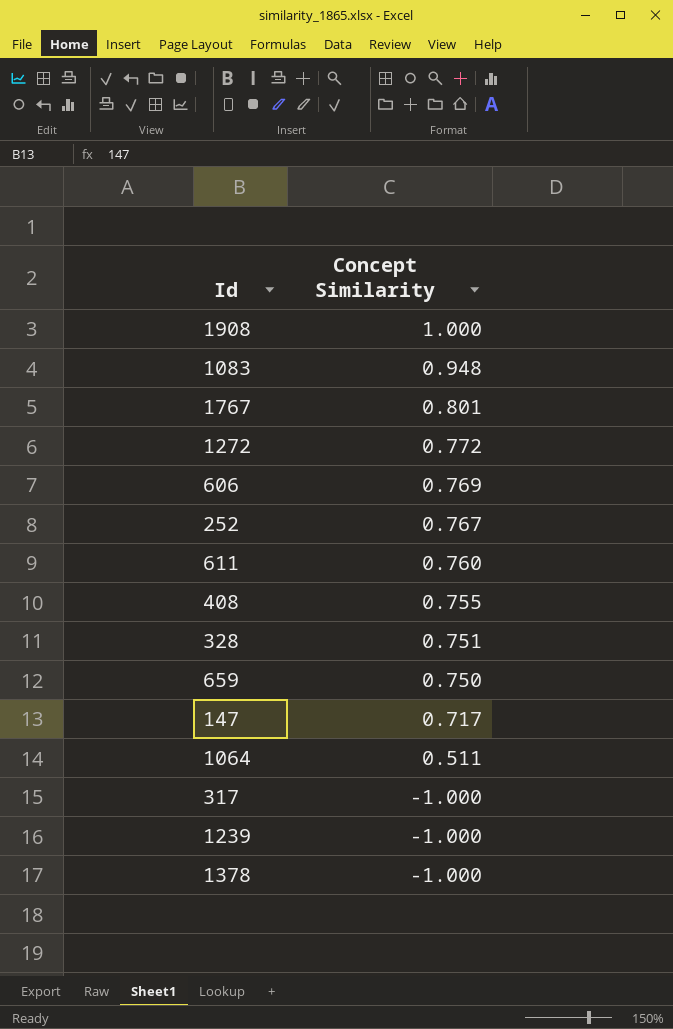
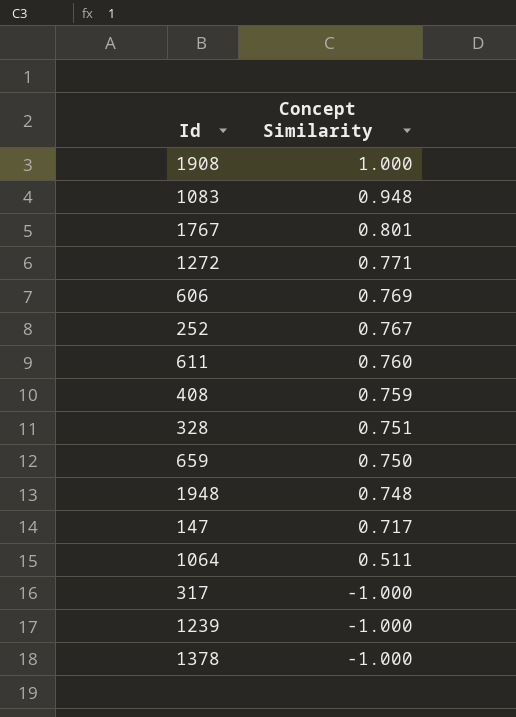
1272 | Concept Similarity: 0.772 -> 0.771
408 | Concept Similarity: 0.755 -> 0.759
row 1948: none -> 0.748

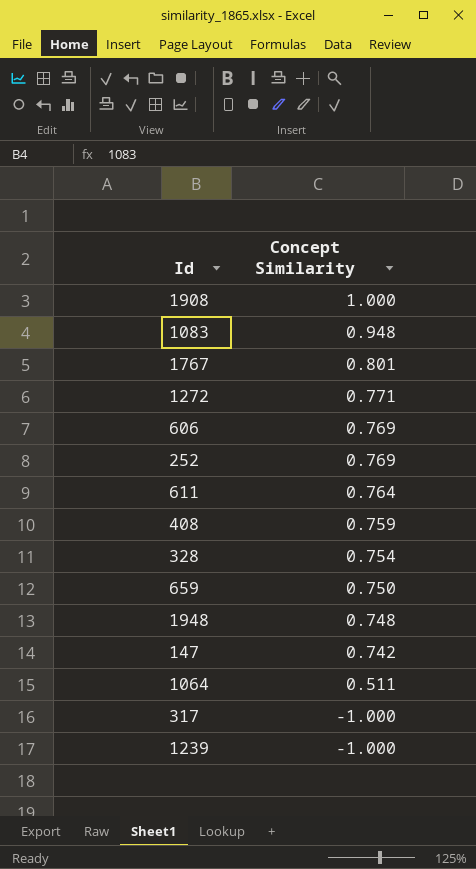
row 1378: -1.000 -> none
252 | Concept Similarity: 0.767 -> 0.769
611 | Concept Similarity: 0.760 -> 0.764
328 | Concept Similarity: 0.751 -> 0.754
147 | Concept Similarity: 0.717 -> 0.742

